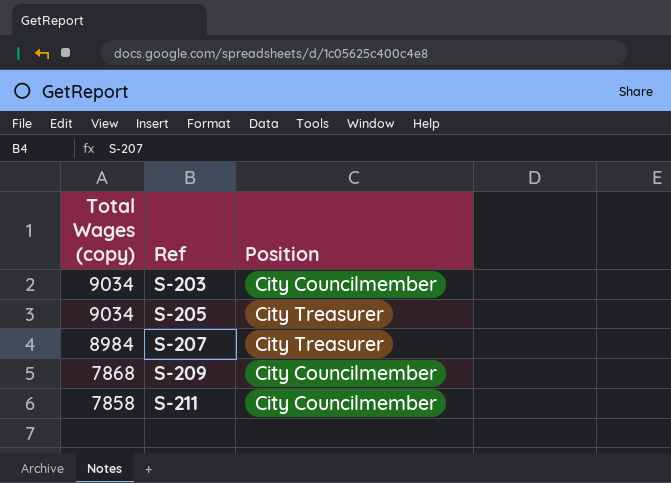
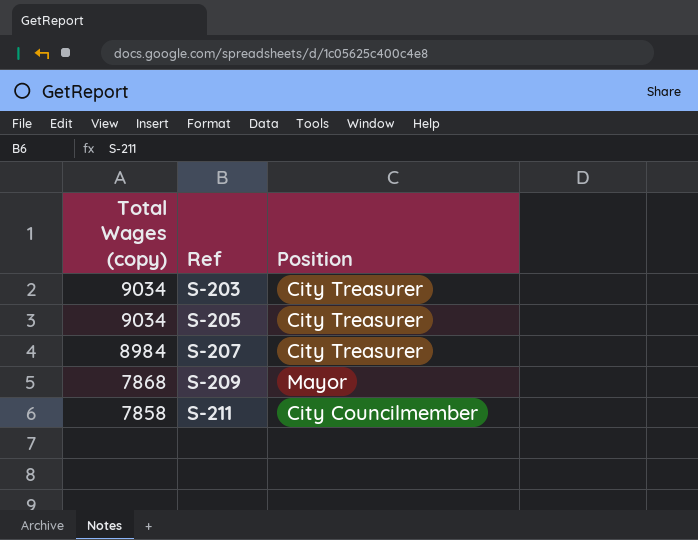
S-203 | Position: City Councilmember -> City Treasurer
S-209 | Position: City Councilmember -> Mayor

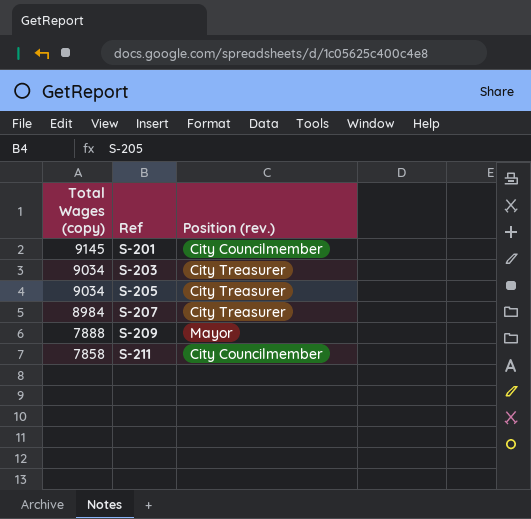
column name: Position -> Position (rev.)
row S-201: none -> 9145 | City Councilmember
S-209 | Total Wages (copy): 7868 -> 7888

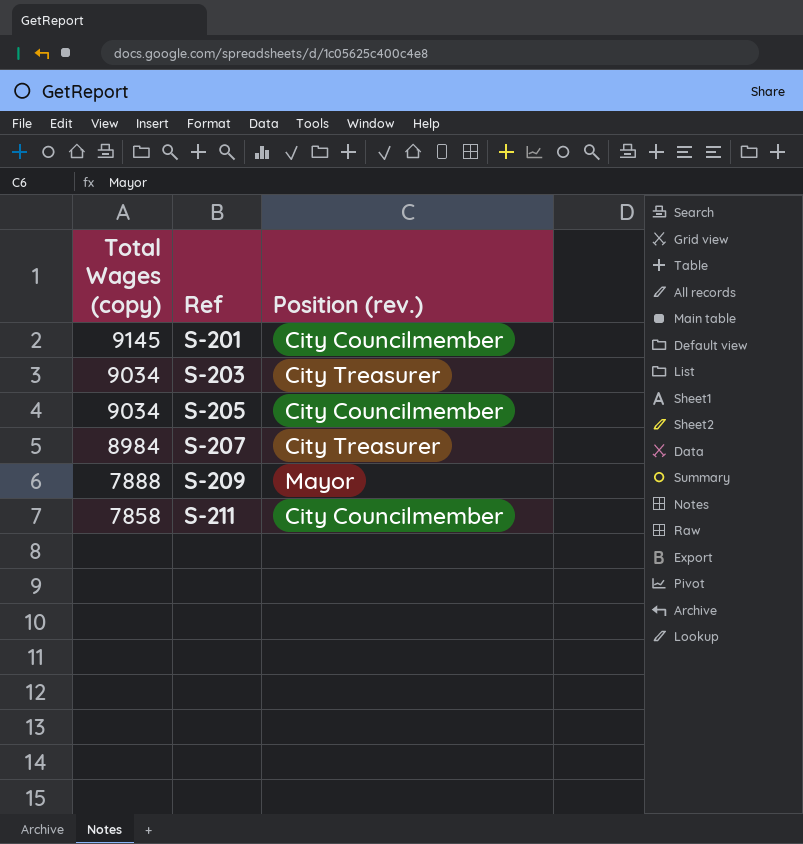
S-205 | Position (rev.): City Treasurer -> City Councilmember

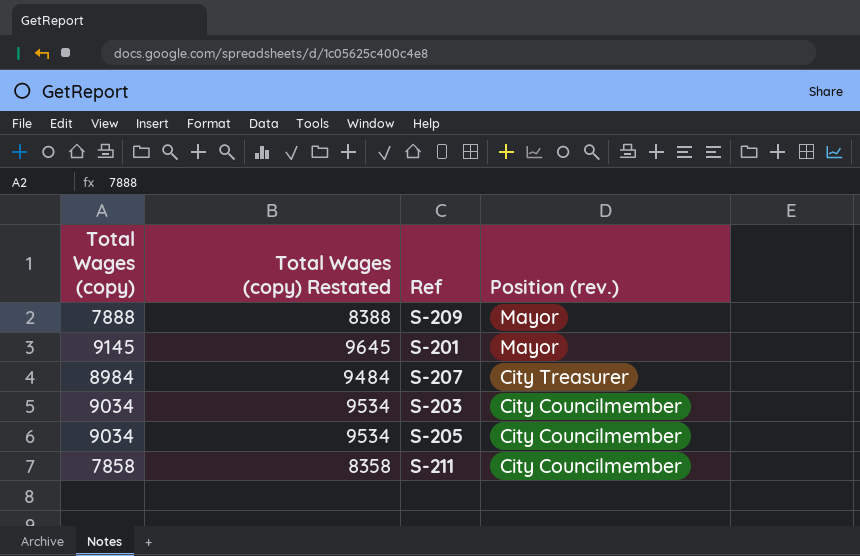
row order: Total Wages (copy) descending -> Position (rev.) descending
column Total Wages (copy) Restated | formula: none -> [Total Wages (copy)] + 500
S-201 | Position (rev.): City Councilmember -> Mayor
S-203 | Position (rev.): City Treasurer -> City Councilmember

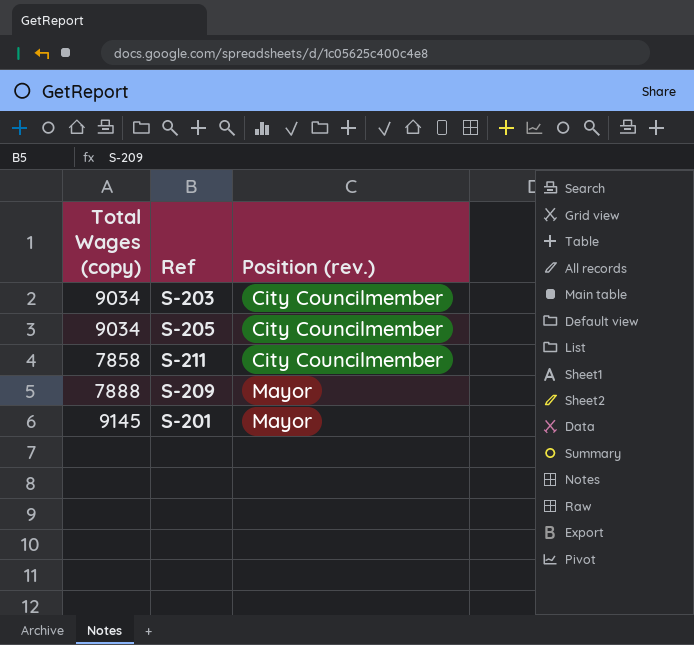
row order: Position (rev.) descending -> Position (rev.) ascending
column Total Wages (copy) Restated | formula: [Total Wages (copy)] + 500 -> none
row S-207: 8984 | 9484 | City Treasurer -> none

